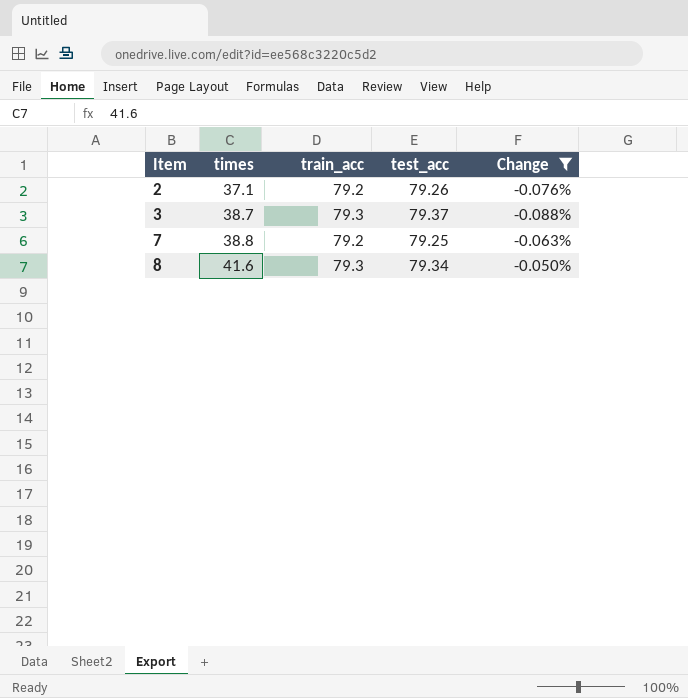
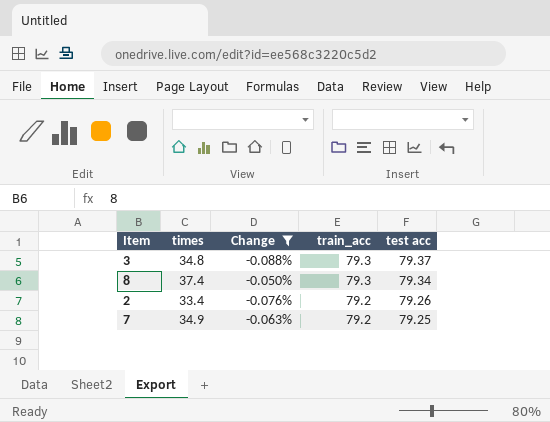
row order: Item ascending -> train_acc descending
column Change | position: 5 -> 3
column name: test_acc -> test acc
3 | times: 38.7 -> 34.8
8 | times: 41.6 -> 37.4
2 | times: 37.1 -> 33.4
7 | times: 38.8 -> 34.9

